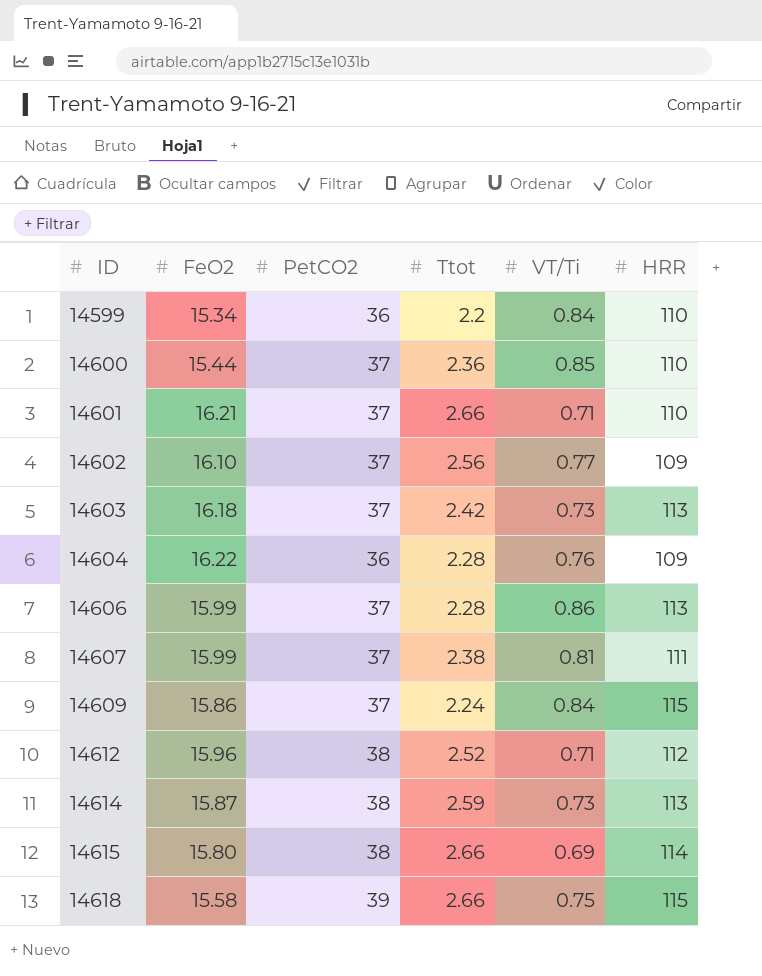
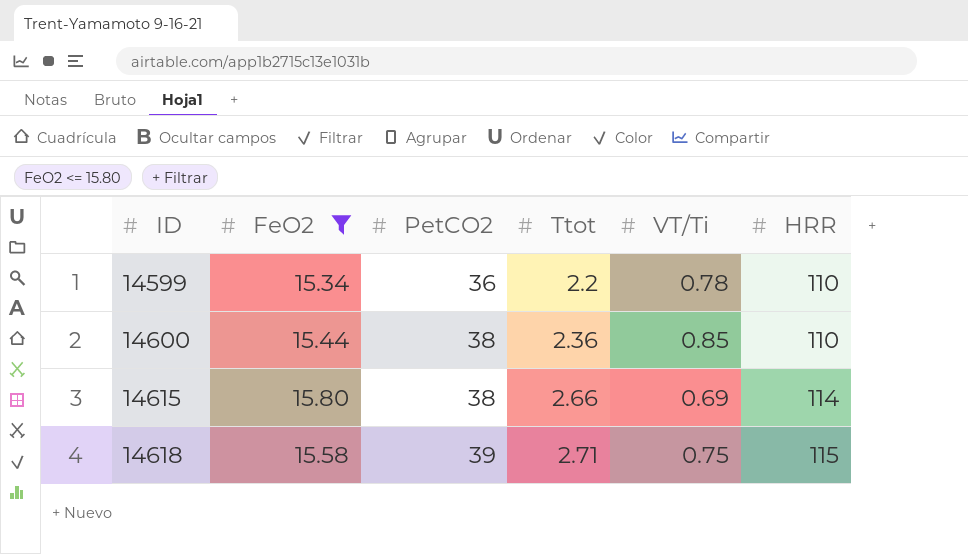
filter: none -> FeO2 <= 15.80
14599 | VT/Ti: 0.84 -> 0.78
14600 | PetCO2: 37 -> 38
14618 | Ttot: 2.66 -> 2.71

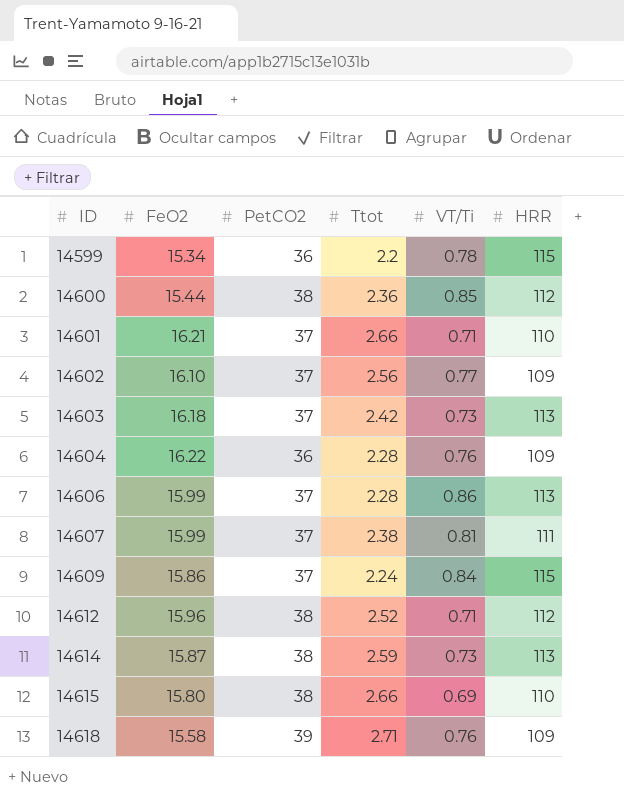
filter: FeO2 <= 15.80 -> none
14599 | HRR: 110 -> 115
14600 | HRR: 110 -> 112
14615 | HRR: 114 -> 110
14618 | VT/Ti: 0.75 -> 0.76
14618 | HRR: 115 -> 109

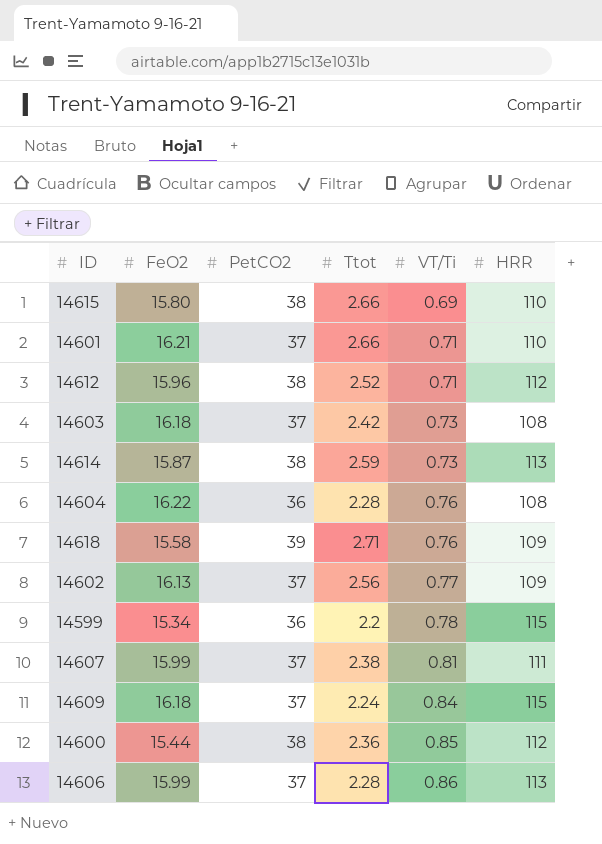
row order: ID ascending -> VT/Ti ascending
14603 | HRR: 113 -> 108
14604 | HRR: 109 -> 108
14602 | FeO2: 16.10 -> 16.13
14609 | FeO2: 15.86 -> 16.18

